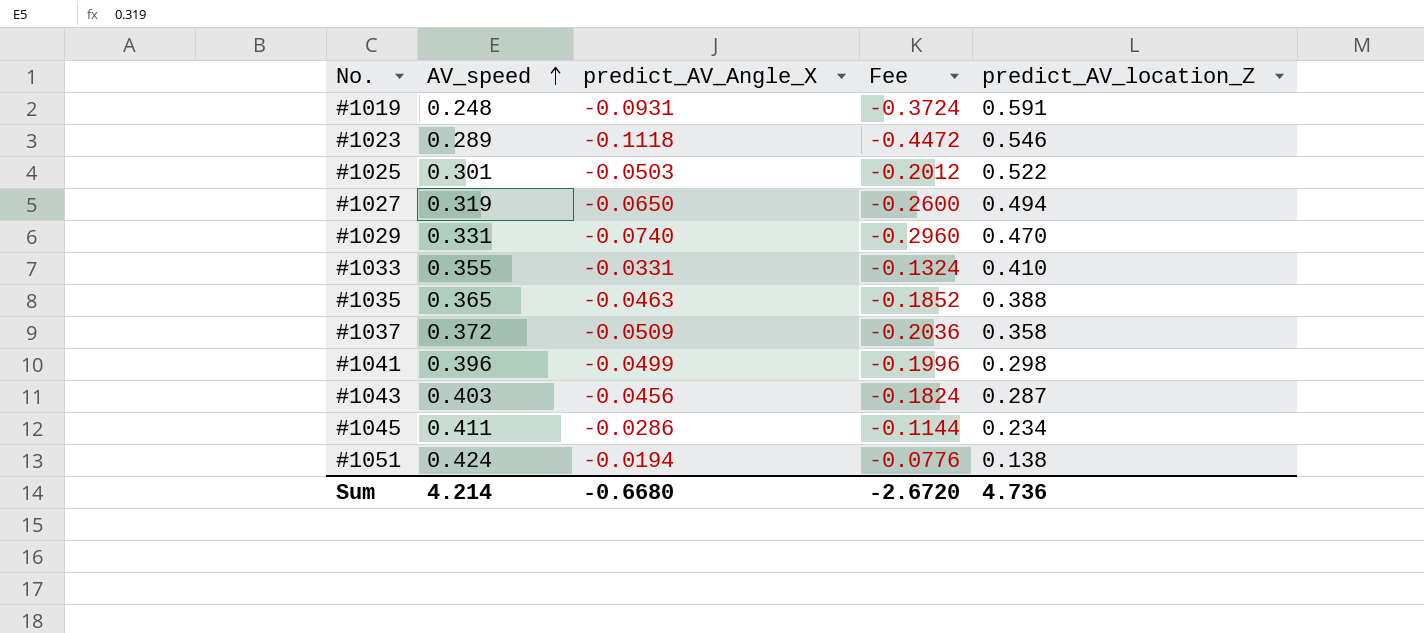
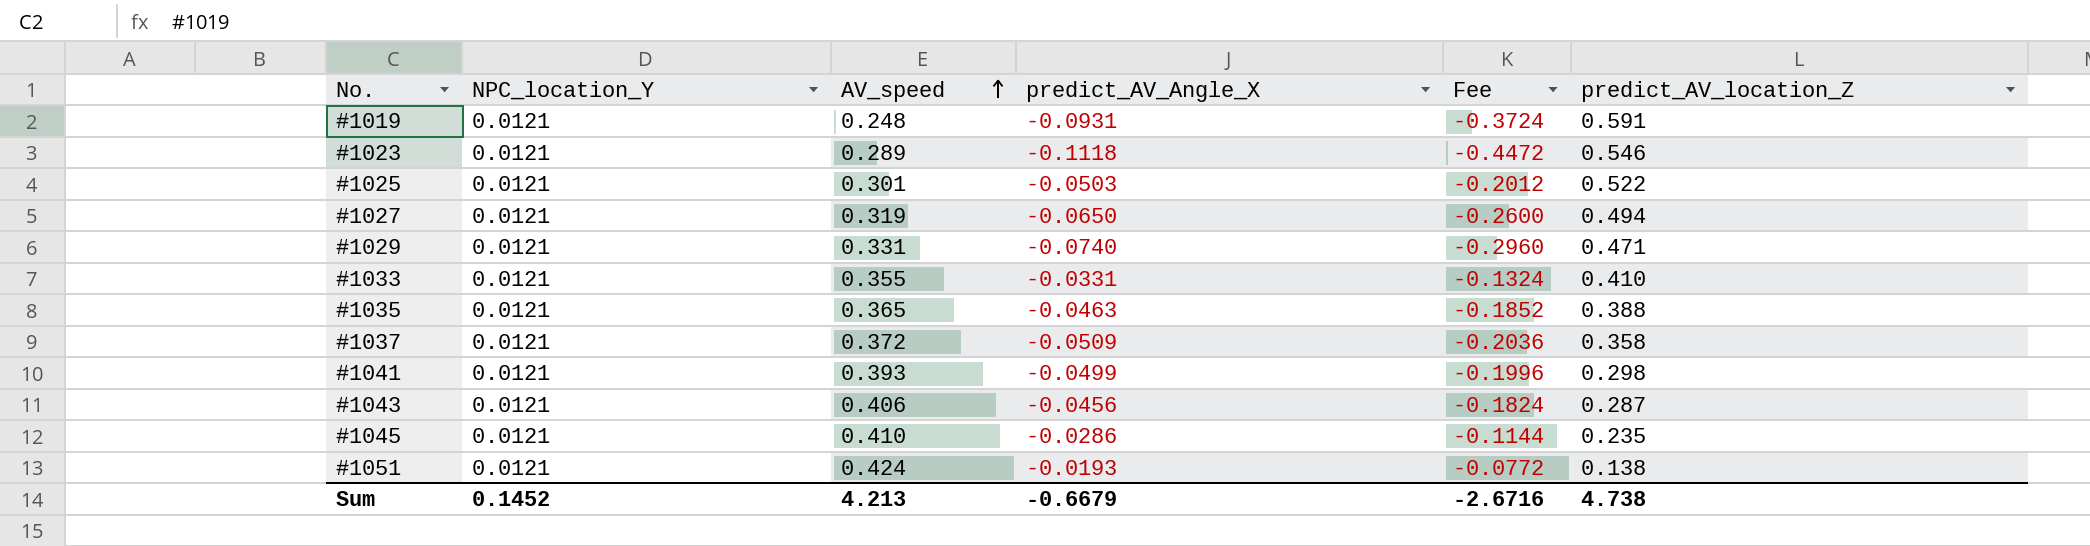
column NPC_location_Y | position: none -> 2
#1029 | predict_AV_location_Z: 0.470 -> 0.471
#1041 | AV_speed: 0.396 -> 0.393
#1043 | AV_speed: 0.403 -> 0.406
#1045 | AV_speed: 0.411 -> 0.410
#1045 | predict_AV_location_Z: 0.234 -> 0.235
#1051 | predict_AV_Angle_X: -0.0194 -> -0.0193
#1051 | Fee: -0.0776 -> -0.0772
Sum | AV_speed: 4.214 -> 4.213
Sum | predict_AV_Angle_X: -0.6680 -> -0.6679
Sum | Fee: -2.6720 -> -2.6716
Sum | predict_AV_location_Z: 4.736 -> 4.738

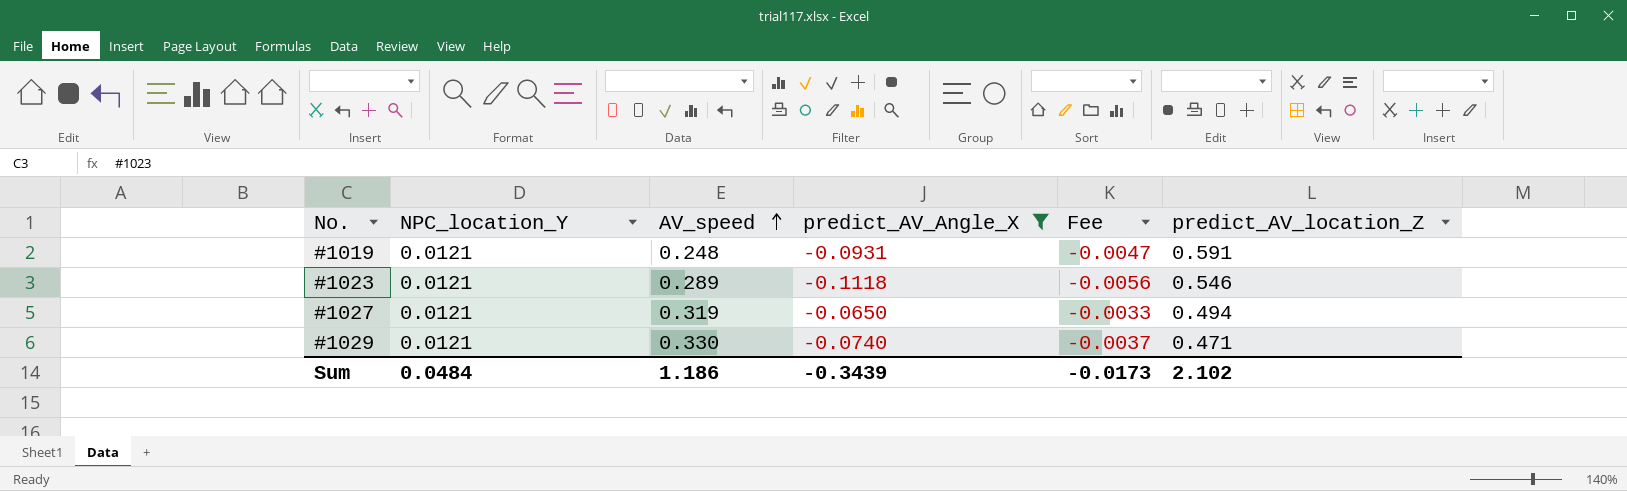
filter: none -> predict_AV_Angle_X <= -0.0650
column Fee | formula: [predict_AV_Angle_X] * 4 -> [predict_AV_Angle_X] * 0.05
#1029 | AV_speed: 0.331 -> 0.330
Sum | NPC_location_Y: 0.1452 -> 0.0484
Sum | AV_speed: 4.213 -> 1.186
Sum | predict_AV_Angle_X: -0.6679 -> -0.3439
Sum | Fee: -2.6716 -> -0.0173
Sum | predict_AV_location_Z: 4.738 -> 2.102

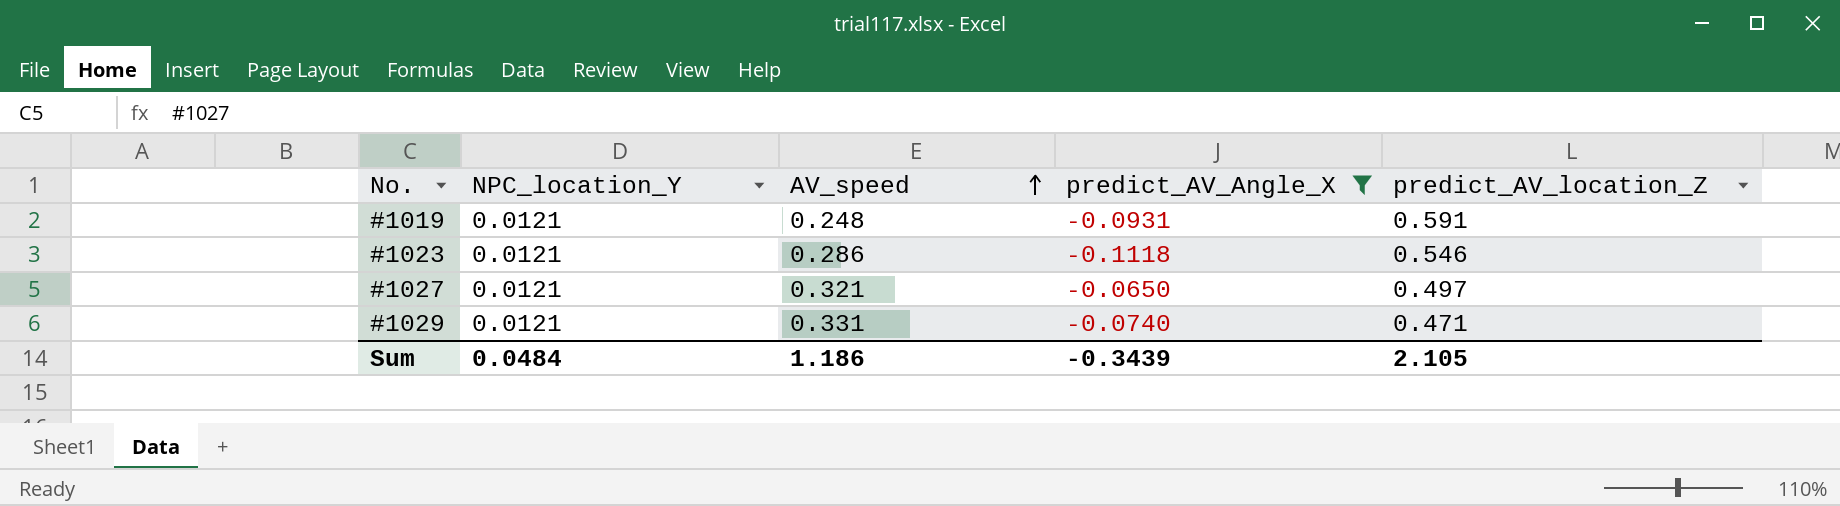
column Fee | formula: [predict_AV_Angle_X] * 0.05 -> none
#1023 | AV_speed: 0.289 -> 0.286
#1027 | AV_speed: 0.319 -> 0.321
#1027 | predict_AV_location_Z: 0.494 -> 0.497
#1029 | AV_speed: 0.330 -> 0.331
Sum | predict_AV_location_Z: 2.102 -> 2.105

